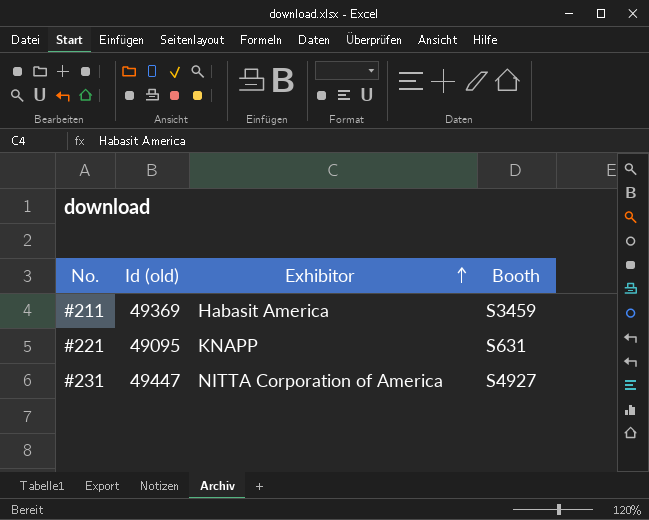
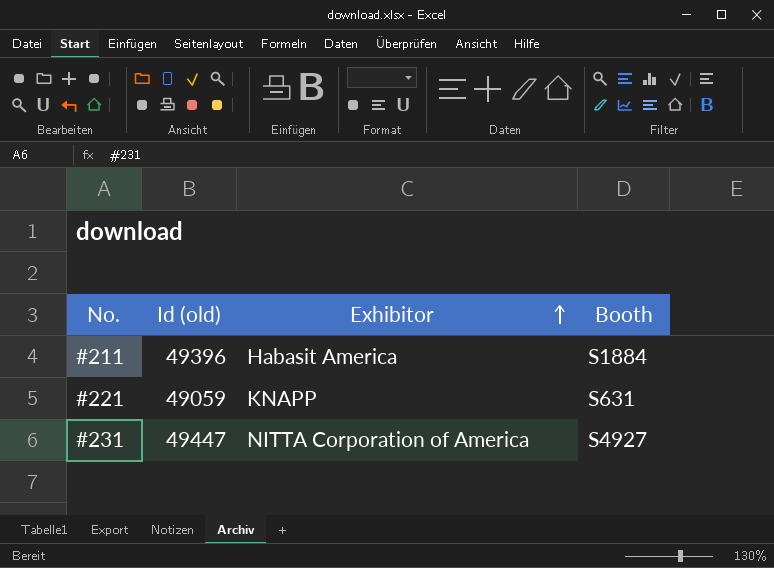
#211 | Id (old): 49369 -> 49396
#211 | Booth: S3459 -> S1884
#221 | Id (old): 49095 -> 49059

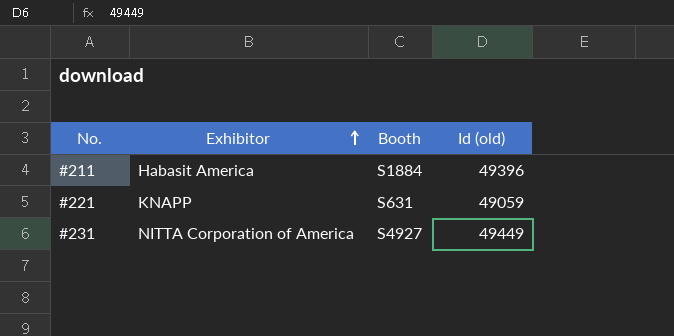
column Id (old) | position: 2 -> 4
#231 | Id (old): 49447 -> 49449

